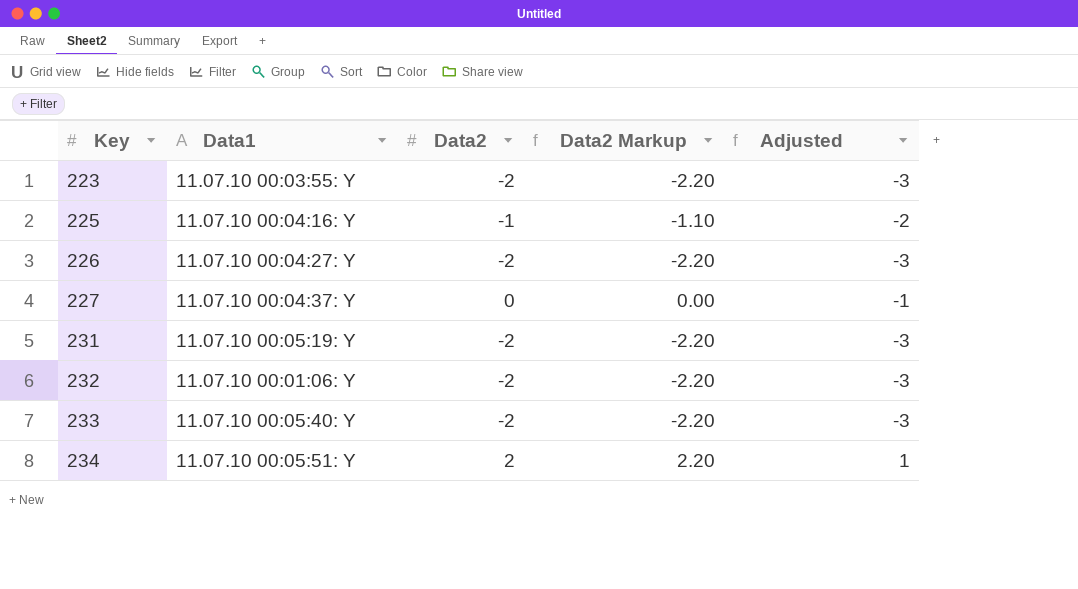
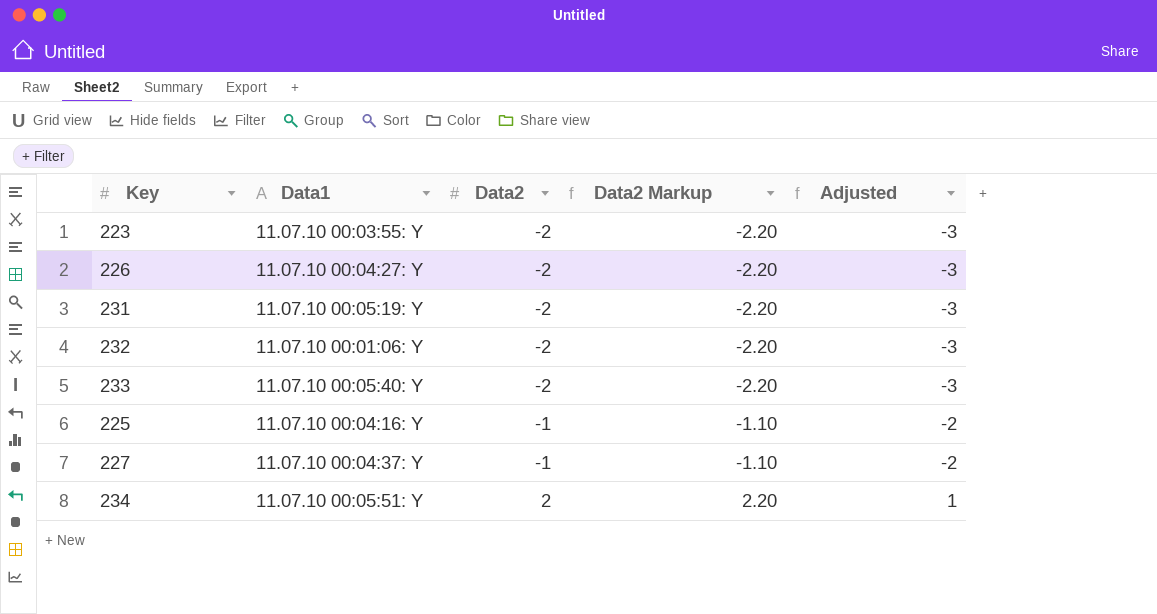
row order: Key ascending -> Data2 ascending
227 | Data2: 0 -> -1
227 | Data2 Markup: 0.00 -> -1.10
227 | Adjusted: -1 -> -2

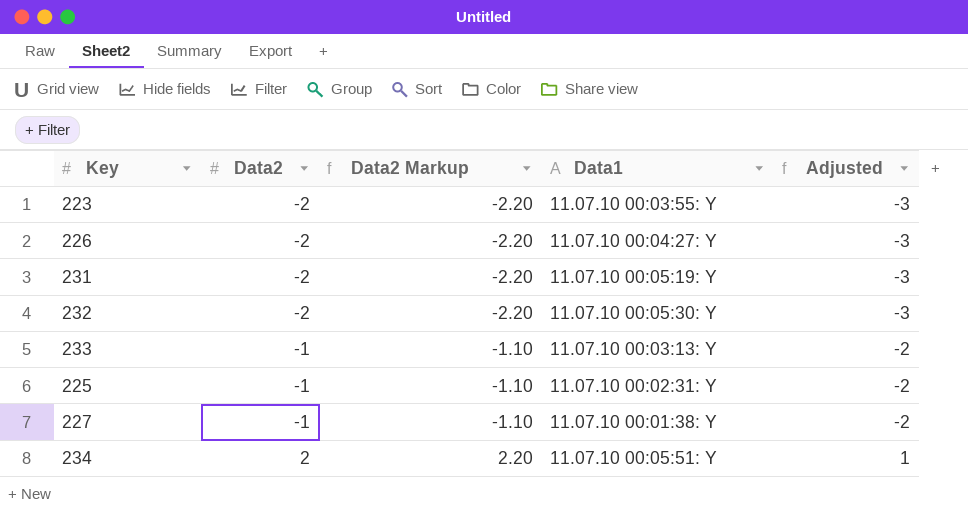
column Data1 | position: 2 -> 4
232 | Data1: 11.07.10 00:01:06: Y -> 11.07.10 00:05:30: Y
233 | Data2: -2 -> -1
233 | Data2 Markup: -2.20 -> -1.10
233 | Data1: 11.07.10 00:05:40: Y -> 11.07.10 00:03:13: Y
233 | Adjusted: -3 -> -2
225 | Data1: 11.07.10 00:04:16: Y -> 11.07.10 00:02:31: Y
227 | Data1: 11.07.10 00:04:37: Y -> 11.07.10 00:01:38: Y

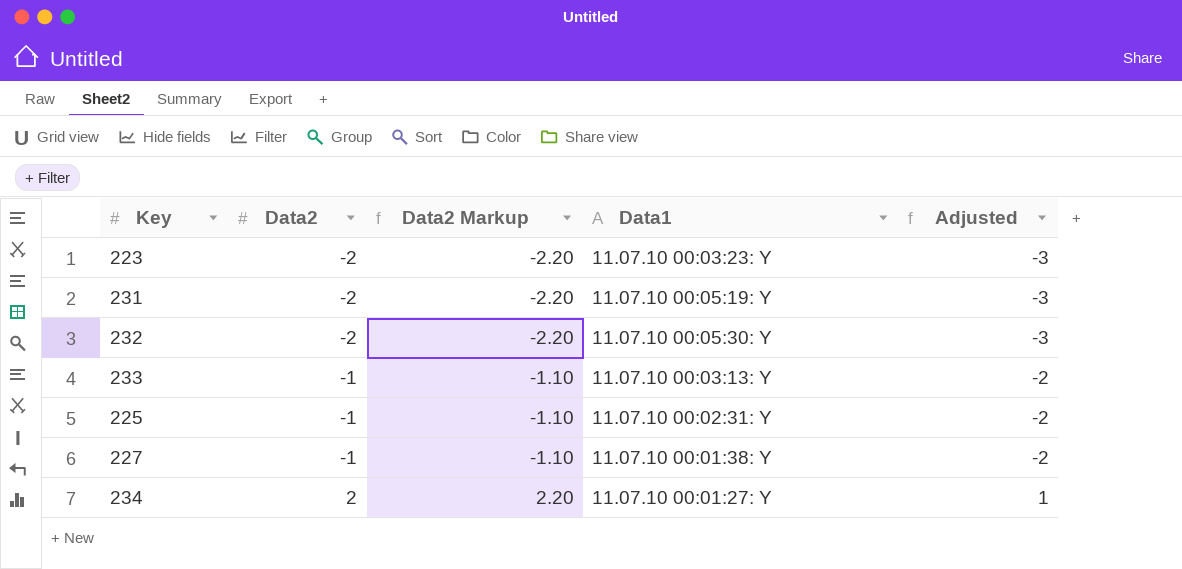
row 226: -2 | -2.20 | 11.07.10 00:04:27: Y | -3 -> none
223 | Data1: 11.07.10 00:03:55: Y -> 11.07.10 00:03:23: Y
234 | Data1: 11.07.10 00:05:51: Y -> 11.07.10 00:01:27: Y

